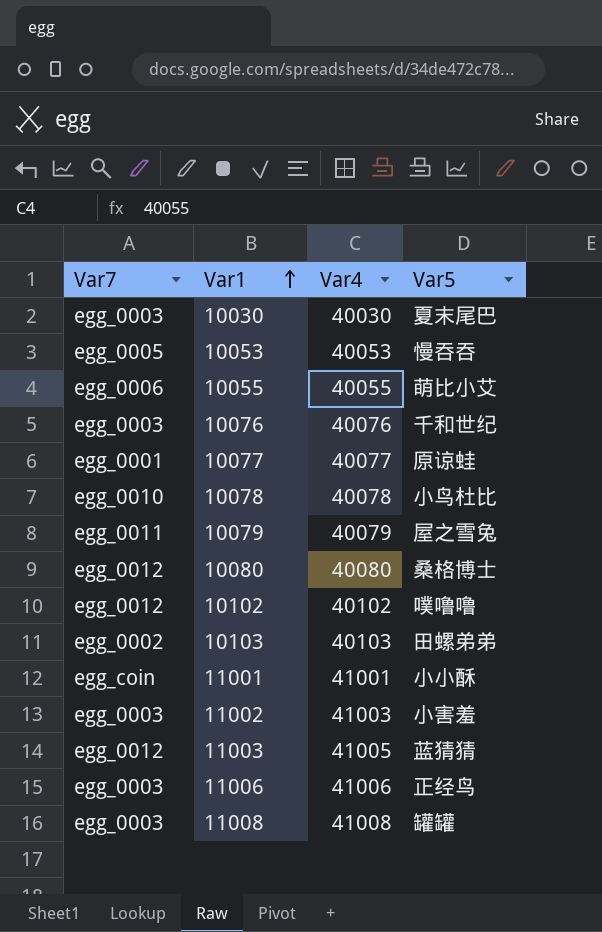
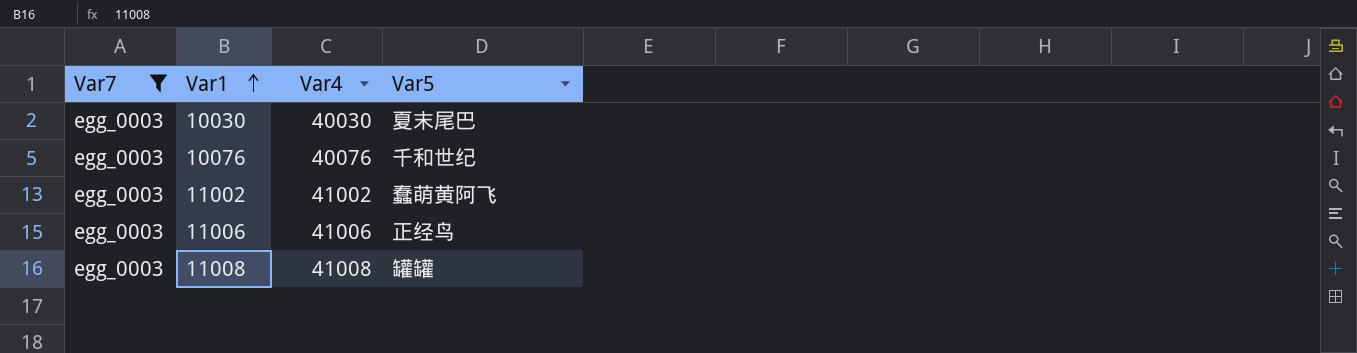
filter: none -> Var7 = egg_0003
11002 | Var4: 41003 -> 41002
11002 | Var5: 小害羞 -> 蠢萌黄阿飞

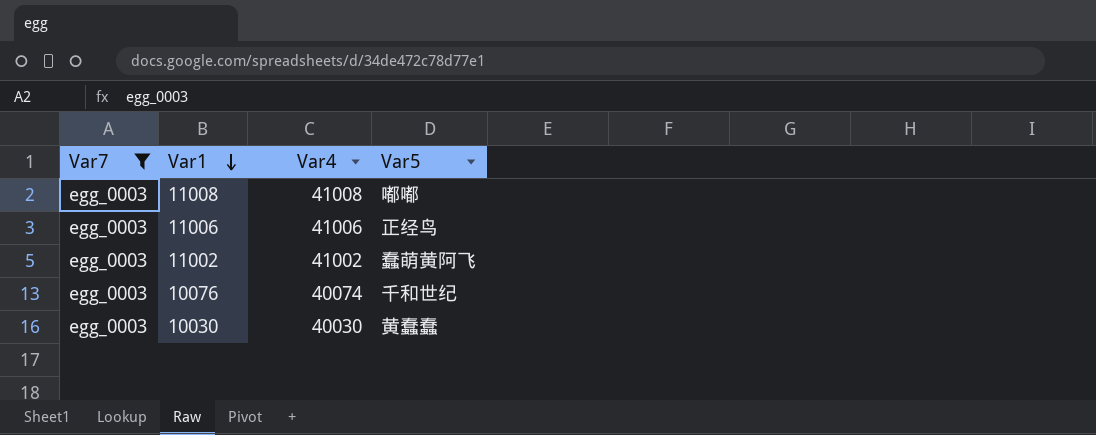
row order: Var1 ascending -> Var1 descending
11008 | Var5: 罐罐 -> 嘟嘟
10076 | Var4: 40076 -> 40074
10030 | Var5: 夏末尾巴 -> 黄蠢蠢

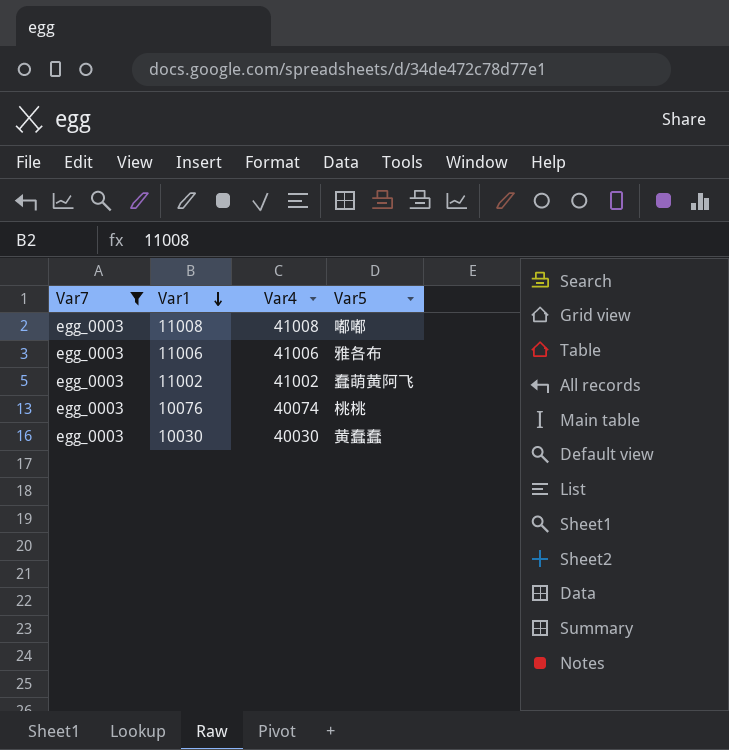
11006 | Var5: 正经鸟 -> 雅各布
10076 | Var5: 千和世纪 -> 桃桃

